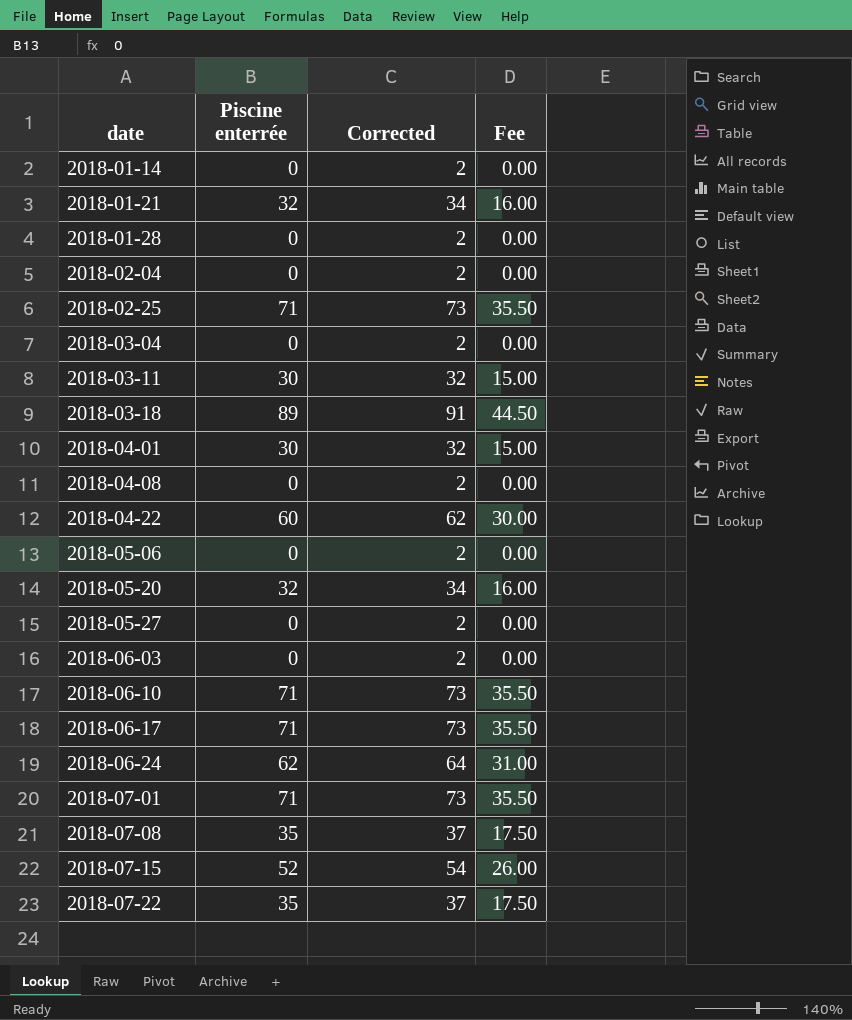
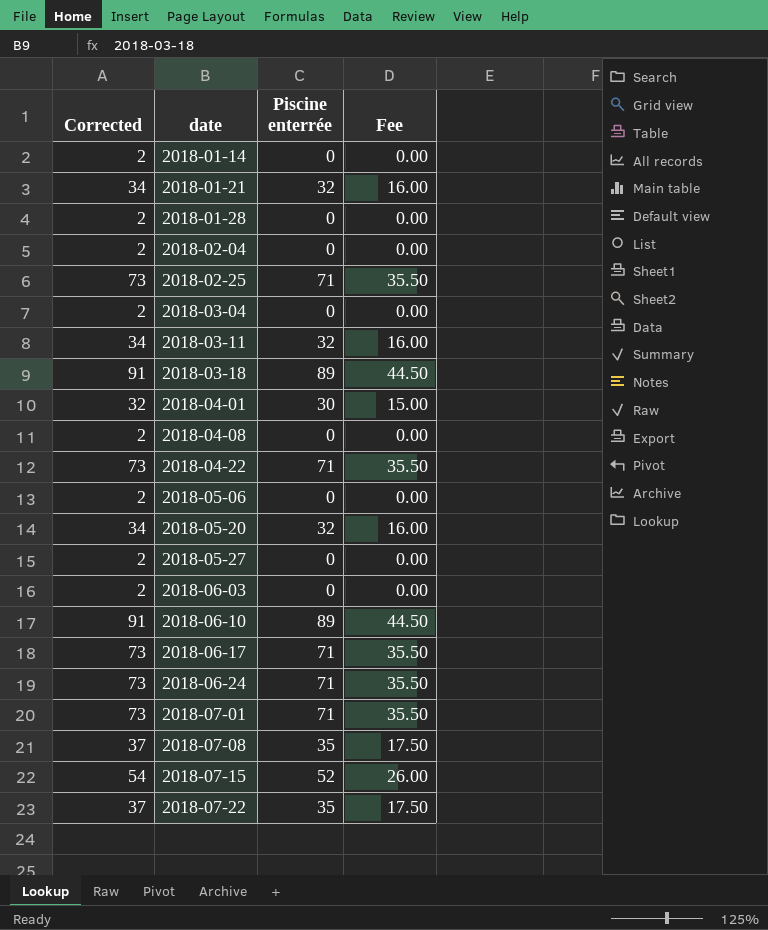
column Corrected | position: 3 -> 1
2018-03-11 | Corrected: 32 -> 34
2018-03-11 | Piscine enterrée: 30 -> 32
2018-03-11 | Fee: 15.00 -> 16.00
2018-04-22 | Corrected: 62 -> 73
2018-04-22 | Piscine enterrée: 60 -> 71
2018-04-22 | Fee: 30.00 -> 35.50
2018-06-10 | Corrected: 73 -> 91
2018-06-10 | Piscine enterrée: 71 -> 89
2018-06-10 | Fee: 35.50 -> 44.50
2018-06-24 | Corrected: 64 -> 73
2018-06-24 | Piscine enterrée: 62 -> 71
2018-06-24 | Fee: 31.00 -> 35.50

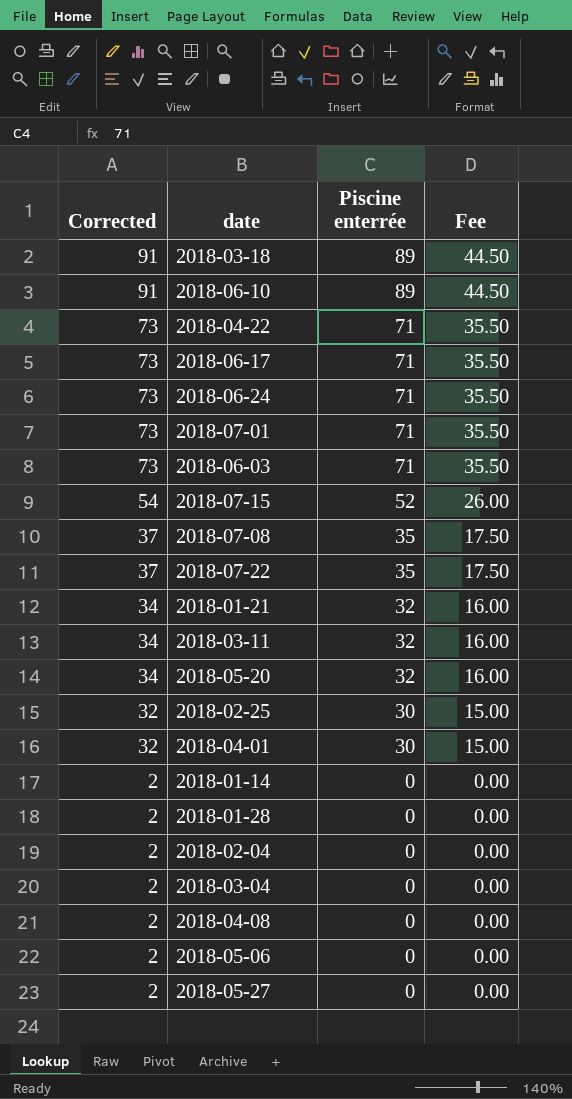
row order: date ascending -> Corrected descending
2018-06-03 | Corrected: 2 -> 73
2018-06-03 | Piscine enterrée: 0 -> 71
2018-06-03 | Fee: 0.00 -> 35.50
2018-02-25 | Corrected: 73 -> 32
2018-02-25 | Piscine enterrée: 71 -> 30
2018-02-25 | Fee: 35.50 -> 15.00

